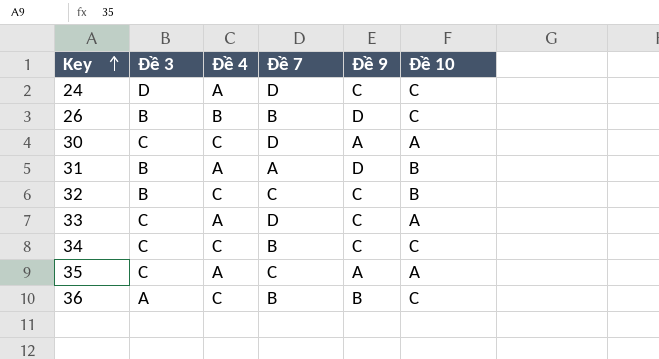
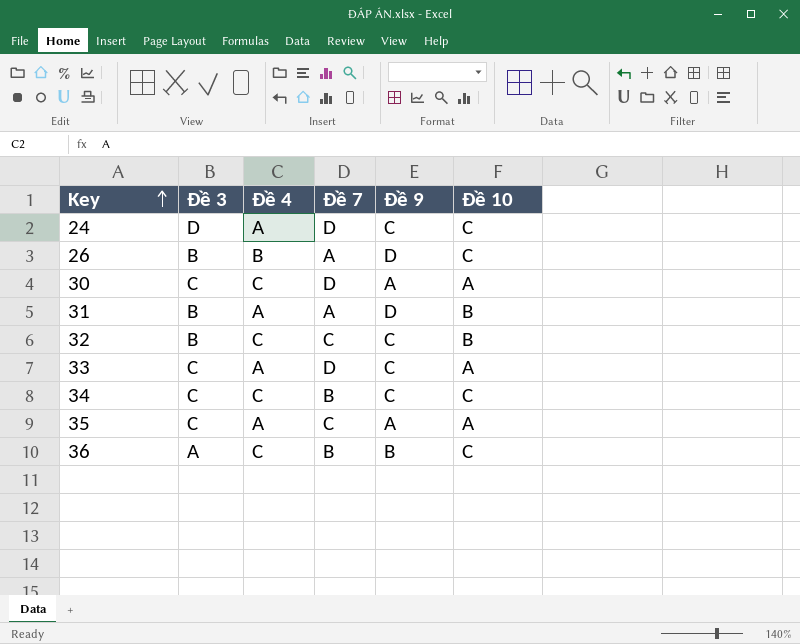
26 | Đề 7: B -> A

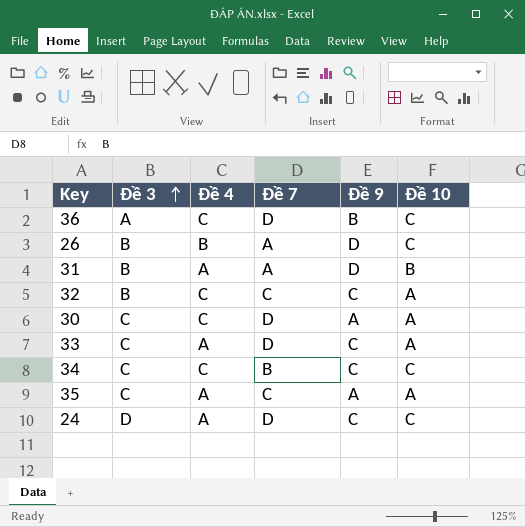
row order: Key ascending -> Đề 3 ascending
36 | Đề 7: B -> D
32 | Đề 10: B -> A

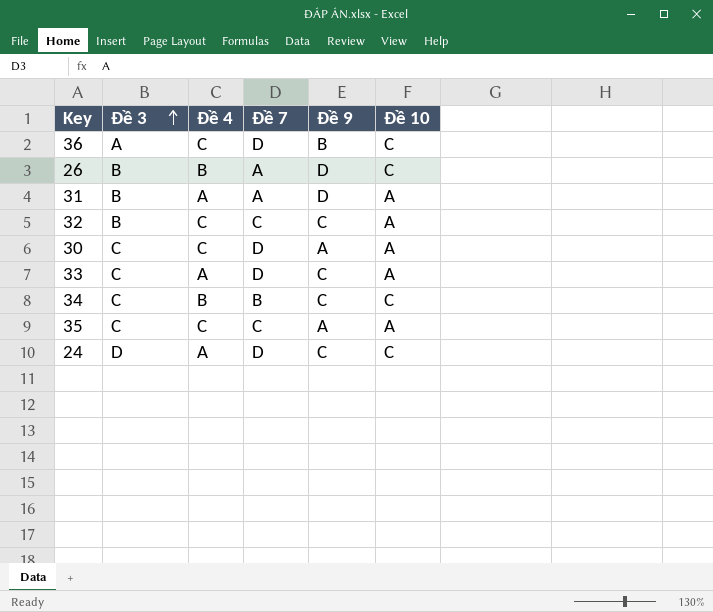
31 | Đề 10: B -> A
34 | Đề 4: C -> B
35 | Đề 4: A -> C

